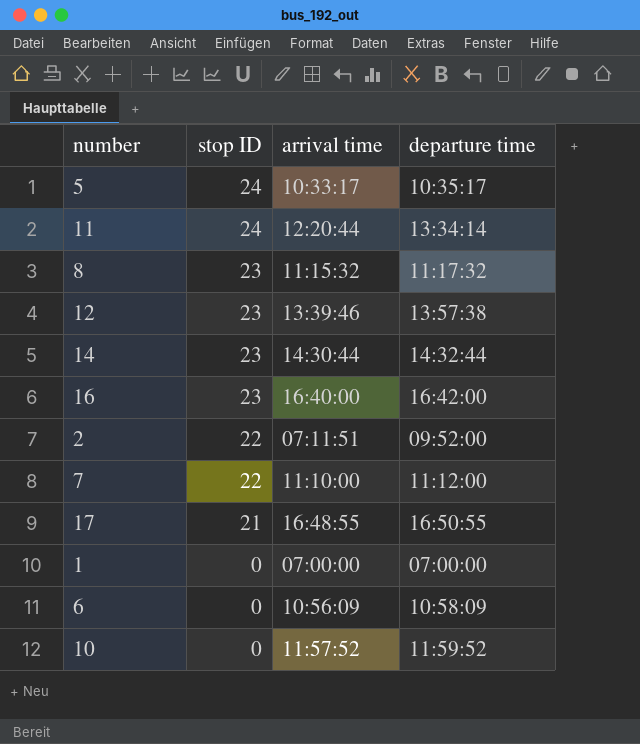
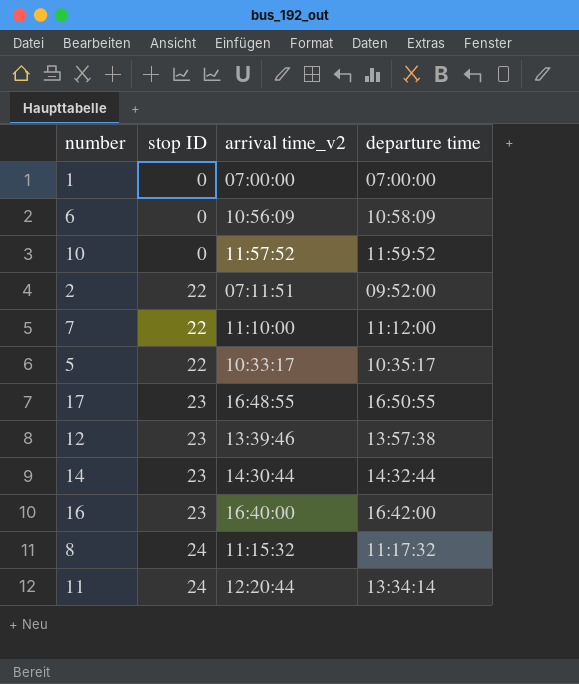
row order: stop ID descending -> stop ID ascending
column name: arrival time -> arrival time_v2
5 | stop ID: 24 -> 22
17 | stop ID: 21 -> 23
8 | stop ID: 23 -> 24

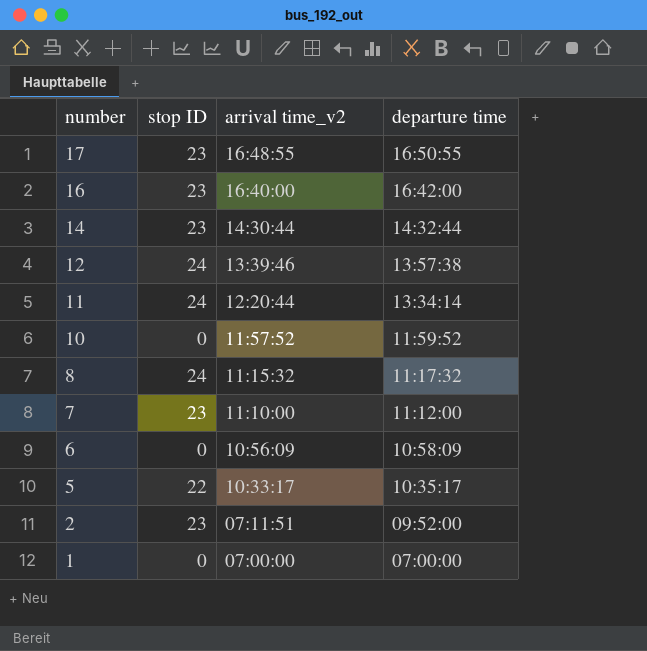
row order: stop ID ascending -> number descending
12 | stop ID: 23 -> 24
7 | stop ID: 22 -> 23
2 | stop ID: 22 -> 23

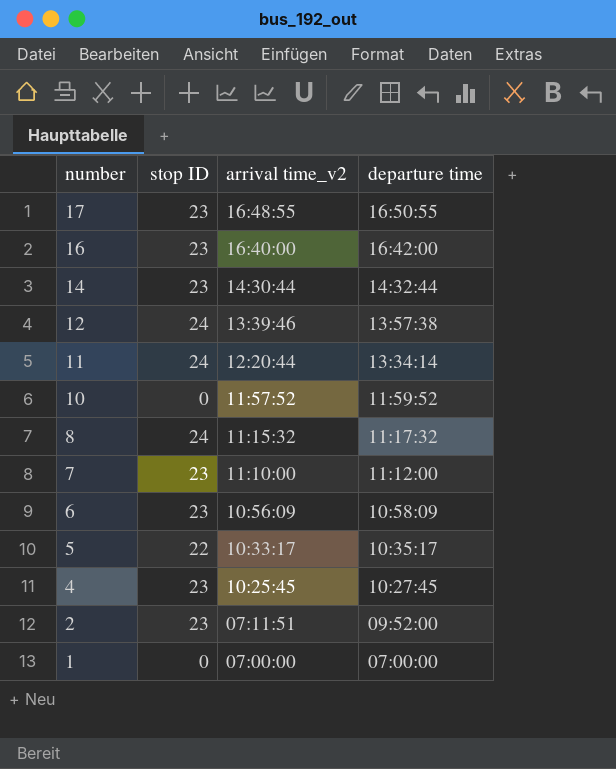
6 | stop ID: 0 -> 23
row 4: none -> 23 | 10:25:45 | 10:27:45

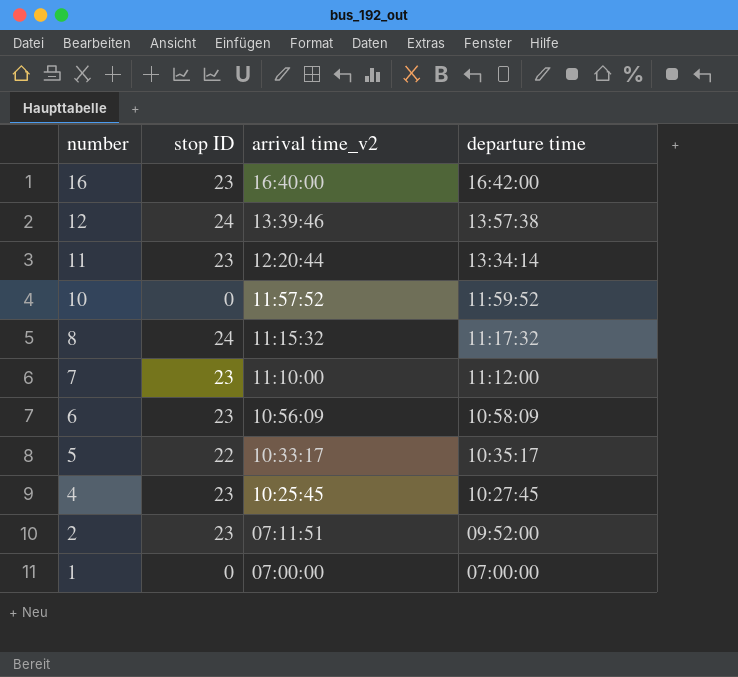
row 17: 23 | 16:48:55 | 16:50:55 -> none
row 14: 23 | 14:30:44 | 14:32:44 -> none
11 | stop ID: 24 -> 23

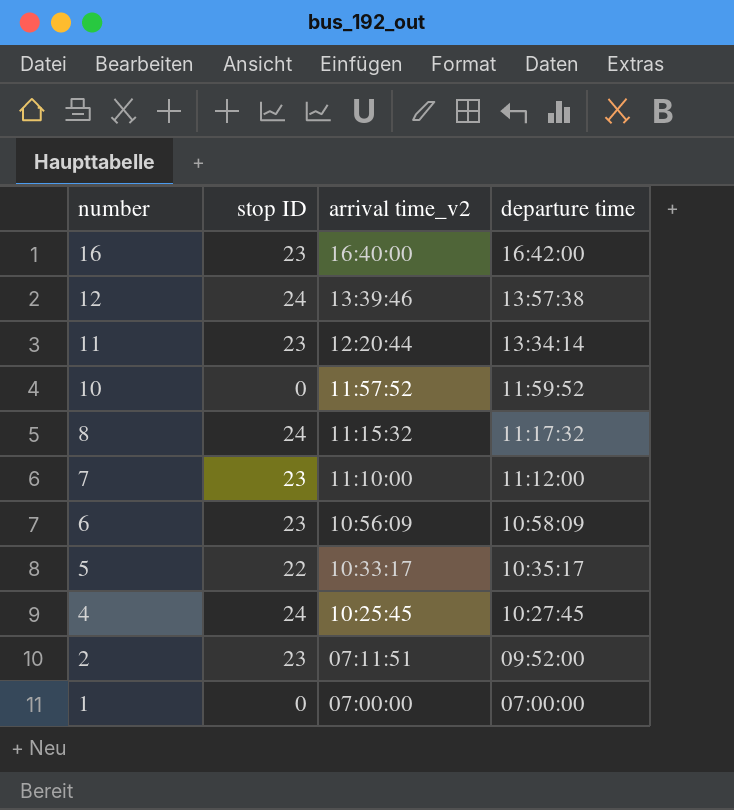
4 | stop ID: 23 -> 24

